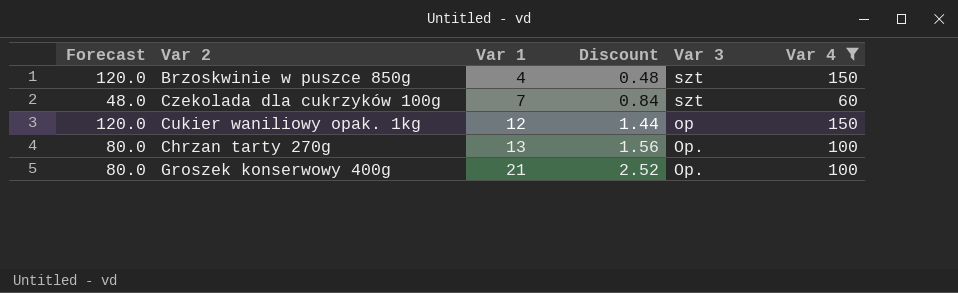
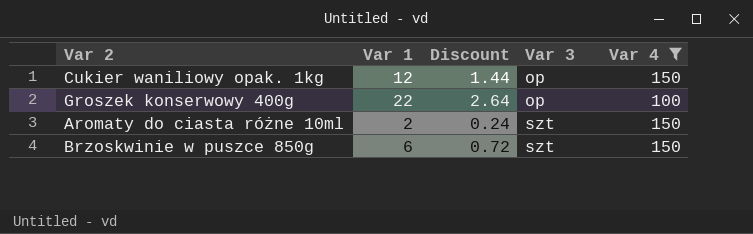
row order: Var 1 ascending -> Var 3 ascending
column Forecast | formula: [Var 4] * 0.8 -> none
row Czekolada dla cukrzyków 100g: 48.0 | 7 | 0.84 | szt | 60 -> none
row Chrzan tarty 270g: 80.0 | 13 | 1.56 | Op. | 100 -> none
Groszek konserwowy 400g | Var 1: 21 -> 22
Groszek konserwowy 400g | Discount: 2.52 -> 2.64
Groszek konserwowy 400g | Var 3: Op. -> op
row Aromaty do ciasta różne 10ml: none -> 2 | 0.24 | szt | 150
Brzoskwinie w puszce 850g | Var 1: 4 -> 6
Brzoskwinie w puszce 850g | Discount: 0.48 -> 0.72

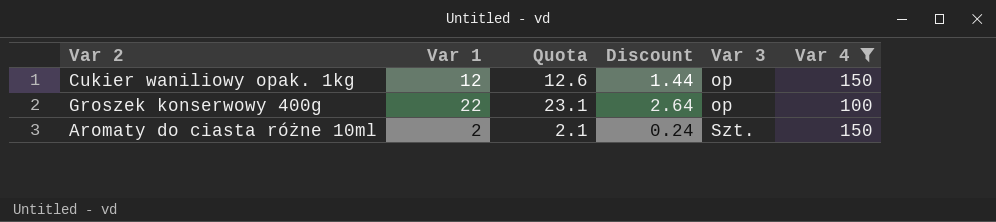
column Quota | formula: none -> [Var 1] * 1.05
row Brzoskwinie w puszce 850g: 6 | 0.72 | szt | 150 -> none
Aromaty do ciasta różne 10ml | Var 3: szt -> Szt.

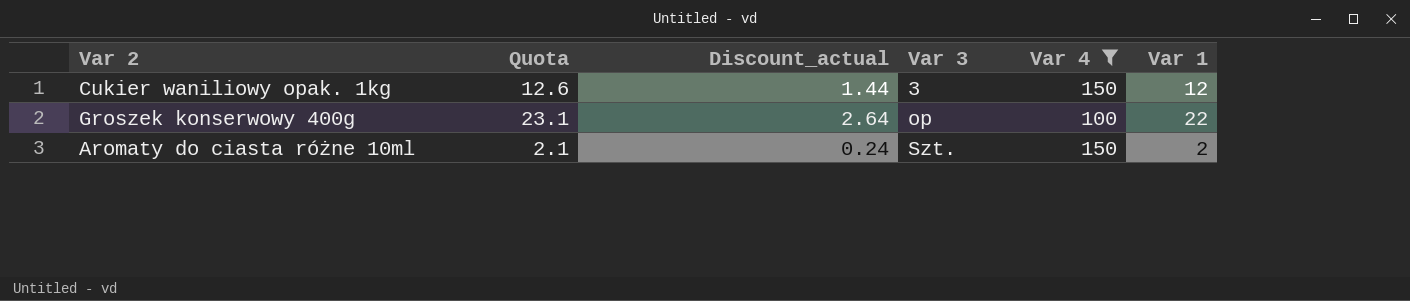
column name: Discount -> Discount_actual
column Var 1 | position: 2 -> 6
Cukier waniliowy opak. 1kg | Var 3: op -> 3

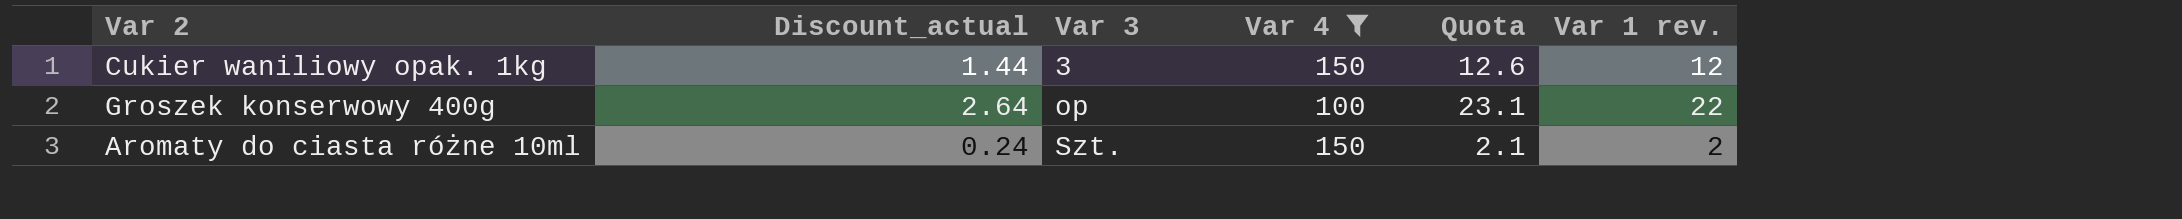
column Quota | position: 2 -> 5
column name: Var 1 -> Var 1 rev.

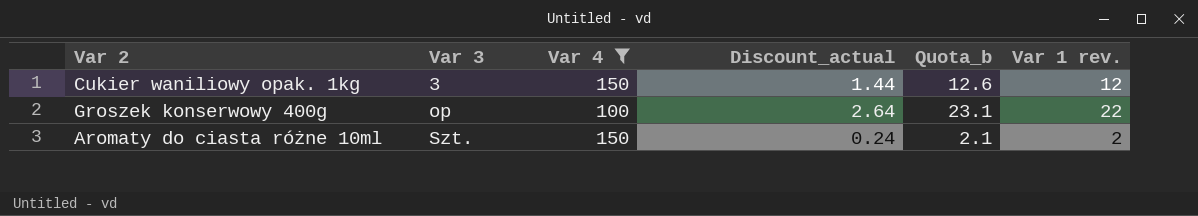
column Discount_actual | position: 2 -> 4
column name: Quota -> Quota_b

